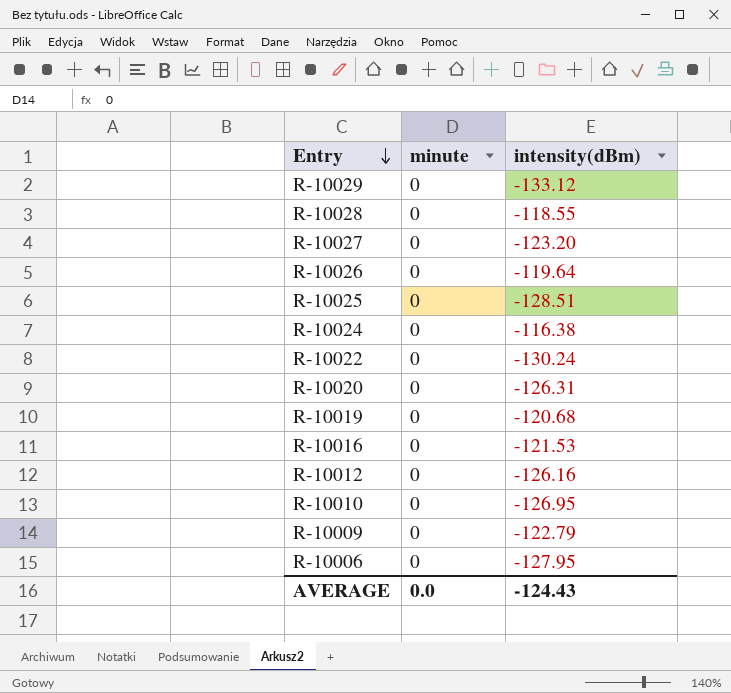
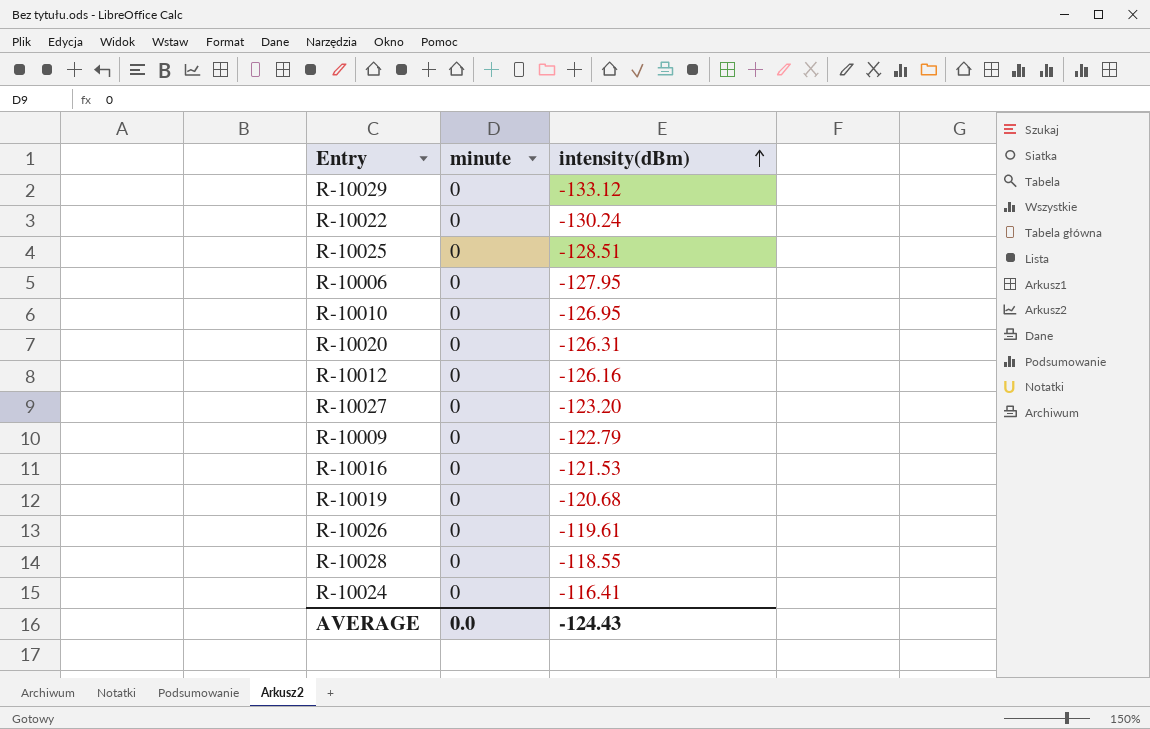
row order: Entry descending -> intensity(dBm) ascending
R-10026 | intensity(dBm): -119.64 -> -119.61
R-10024 | intensity(dBm): -116.38 -> -116.41

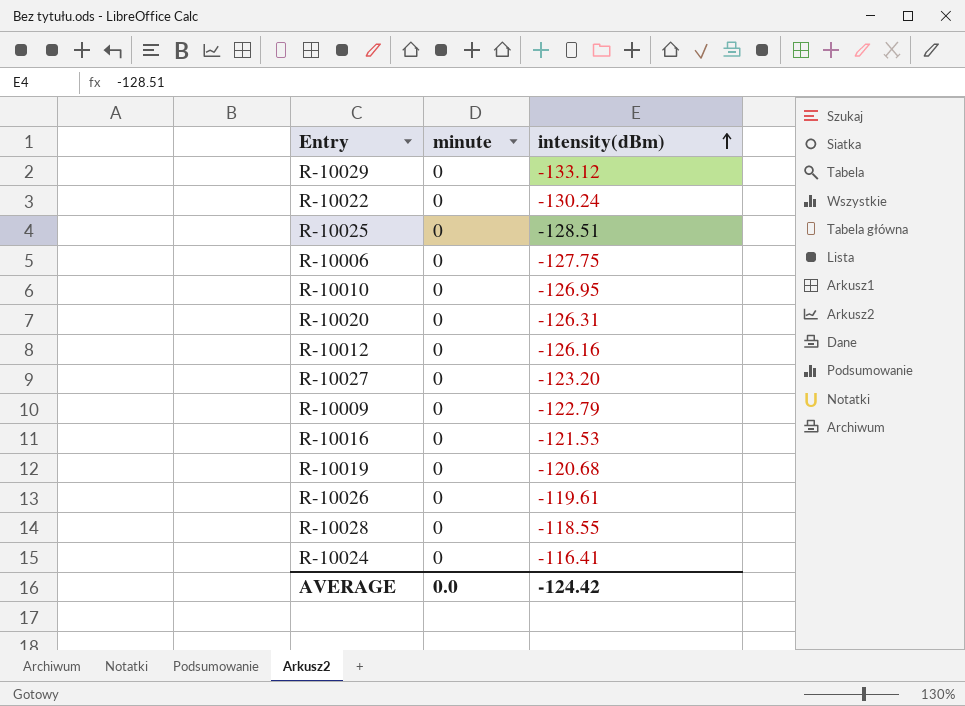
R-10006 | intensity(dBm): -127.95 -> -127.75
AVERAGE | intensity(dBm): -124.43 -> -124.42

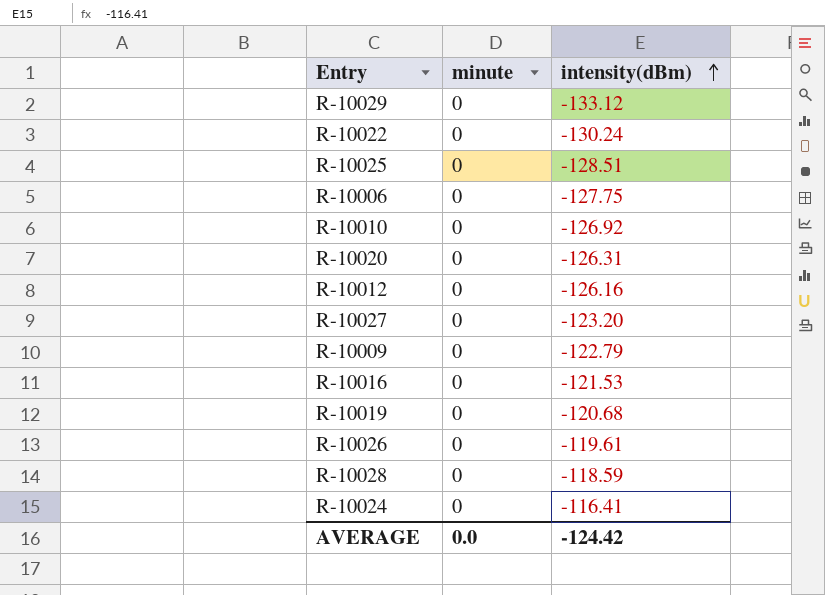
R-10010 | intensity(dBm): -126.95 -> -126.92
R-10028 | intensity(dBm): -118.55 -> -118.59

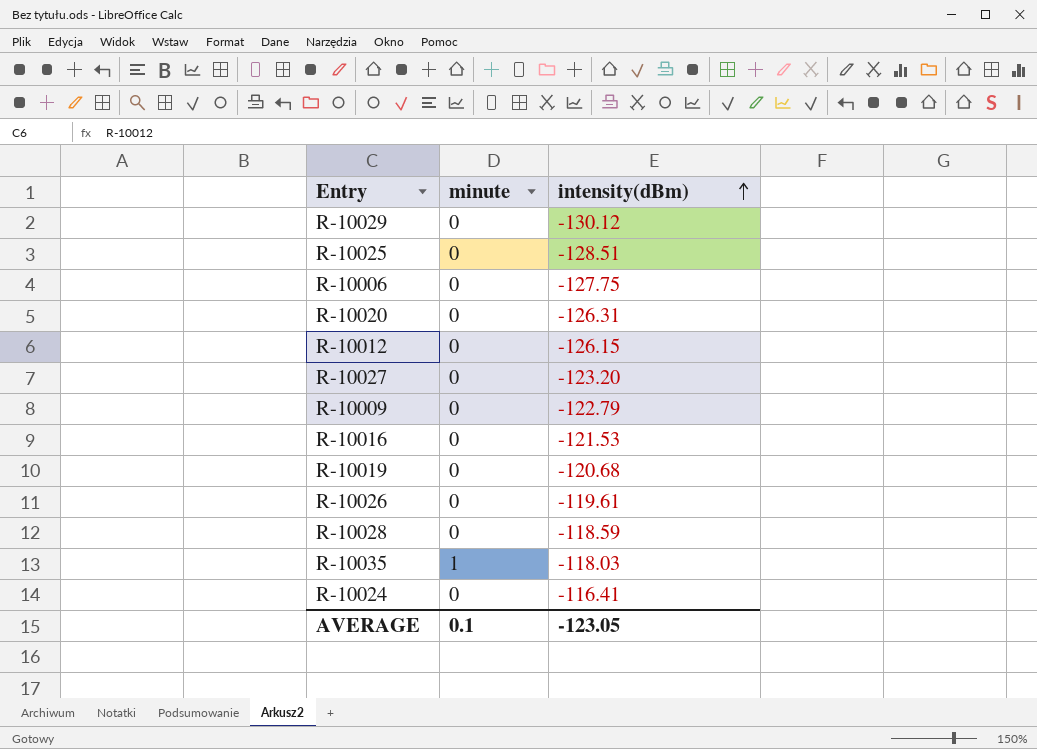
row R-10022: 0 | -130.24 -> none
row R-10010: 0 | -126.92 -> none
R-10029 | intensity(dBm): -133.12 -> -130.12
R-10012 | intensity(dBm): -126.16 -> -126.15
row R-10035: none -> 1 | -118.03
AVERAGE | minute: 0.0 -> 0.1
AVERAGE | intensity(dBm): -124.42 -> -123.05

